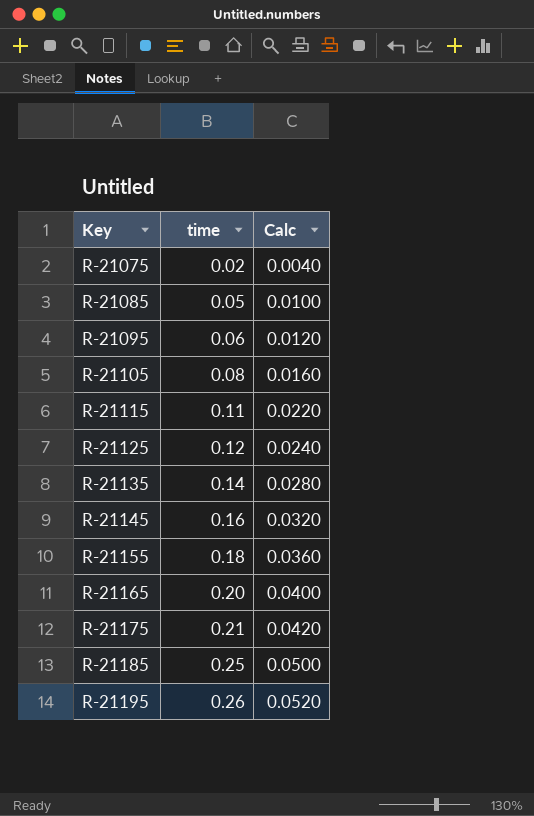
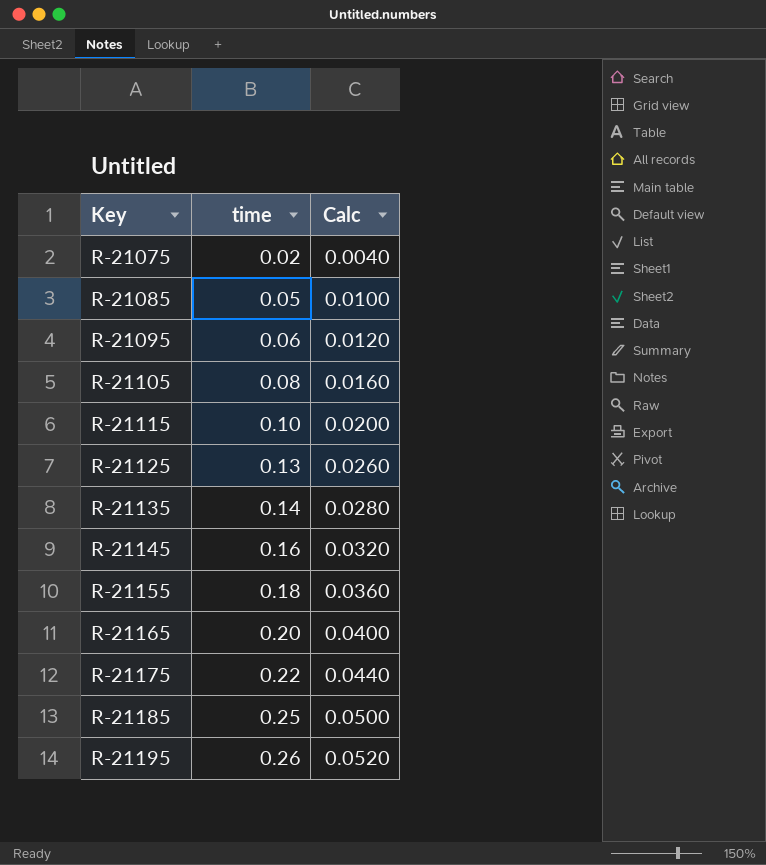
R-21115 | time: 0.11 -> 0.10
R-21115 | Calc: 0.0220 -> 0.0200
R-21125 | time: 0.12 -> 0.13
R-21125 | Calc: 0.0240 -> 0.0260
R-21175 | time: 0.21 -> 0.22
R-21175 | Calc: 0.0420 -> 0.0440

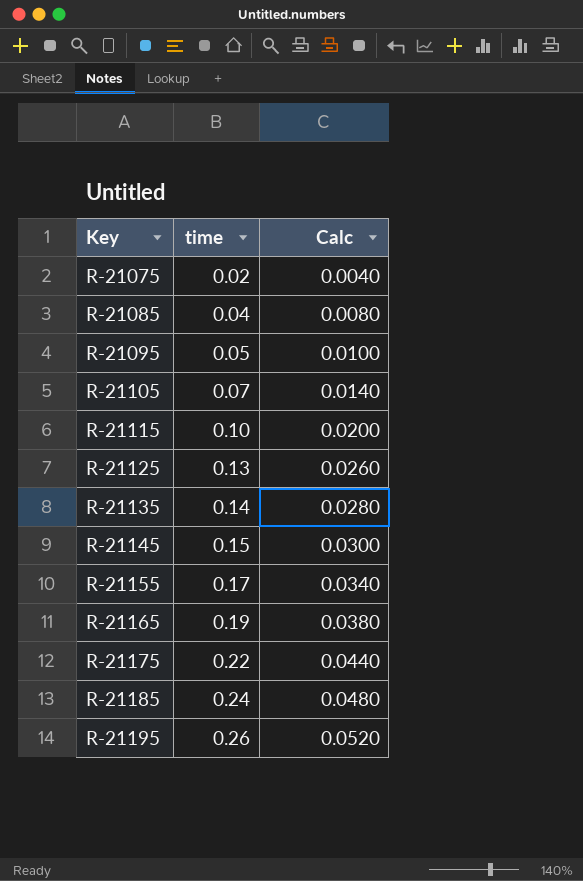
R-21085 | time: 0.05 -> 0.04
R-21085 | Calc: 0.0100 -> 0.0080
R-21095 | time: 0.06 -> 0.05
R-21095 | Calc: 0.0120 -> 0.0100
R-21105 | time: 0.08 -> 0.07
R-21105 | Calc: 0.0160 -> 0.0140
R-21145 | time: 0.16 -> 0.15
R-21145 | Calc: 0.0320 -> 0.0300
R-21155 | time: 0.18 -> 0.17
R-21155 | Calc: 0.0360 -> 0.0340
R-21165 | time: 0.20 -> 0.19
R-21165 | Calc: 0.0400 -> 0.0380
R-21185 | time: 0.25 -> 0.24
R-21185 | Calc: 0.0500 -> 0.0480

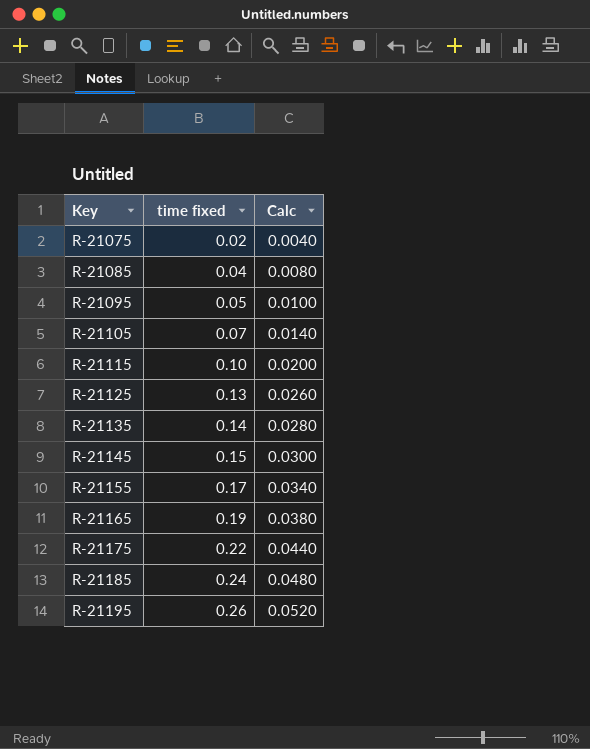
column name: time -> time fixed

